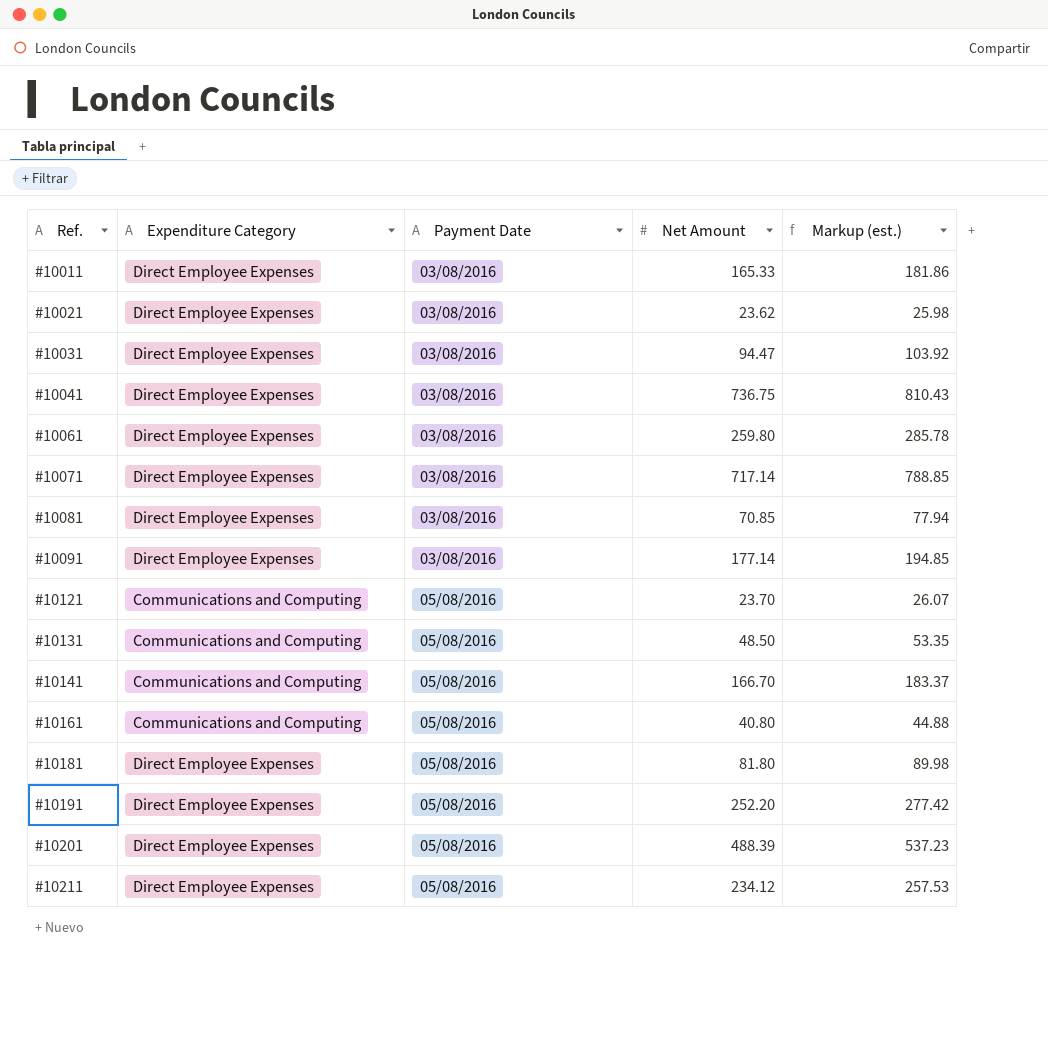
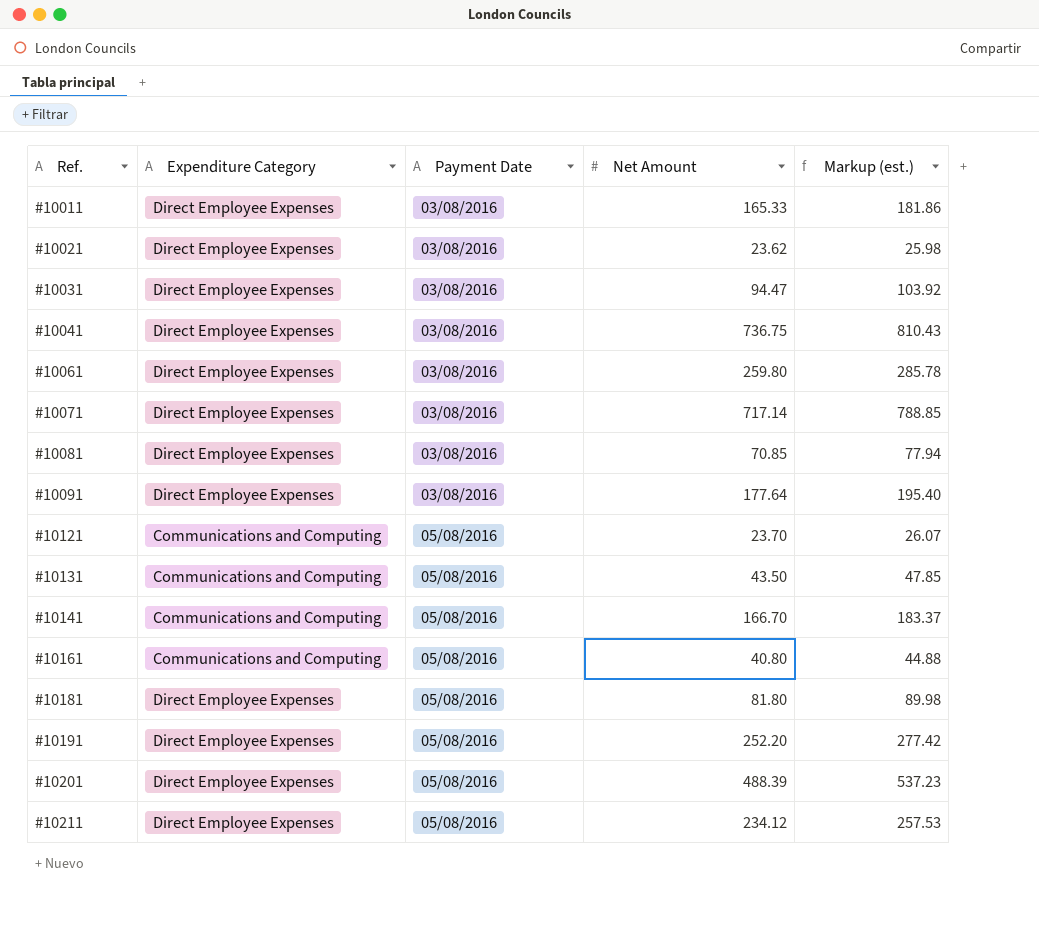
#10091 | Net Amount: 177.14 -> 177.64
#10091 | Markup (est.): 194.85 -> 195.40
#10131 | Net Amount: 48.50 -> 43.50
#10131 | Markup (est.): 53.35 -> 47.85

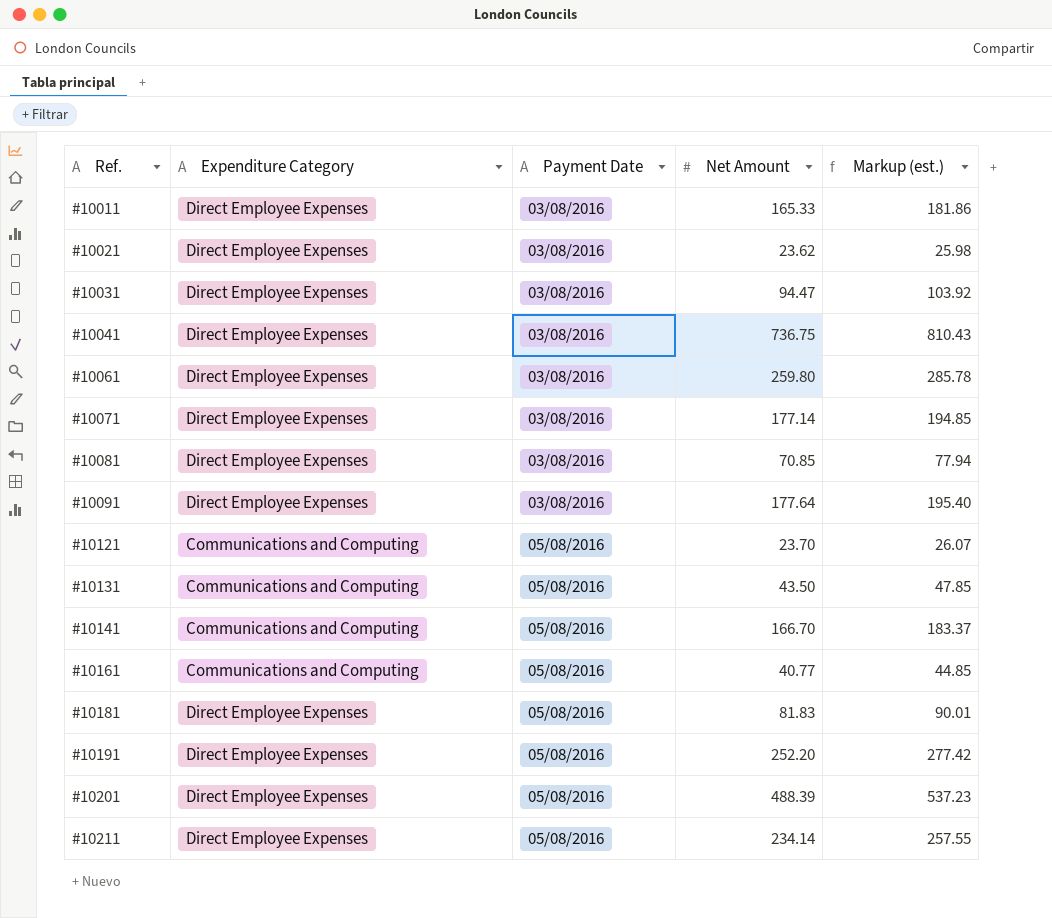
#10071 | Net Amount: 717.14 -> 177.14
#10071 | Markup (est.): 788.85 -> 194.85
#10161 | Net Amount: 40.80 -> 40.77
#10161 | Markup (est.): 44.88 -> 44.85
#10181 | Net Amount: 81.80 -> 81.83
#10181 | Markup (est.): 89.98 -> 90.01
#10211 | Net Amount: 234.12 -> 234.14
#10211 | Markup (est.): 257.53 -> 257.55

